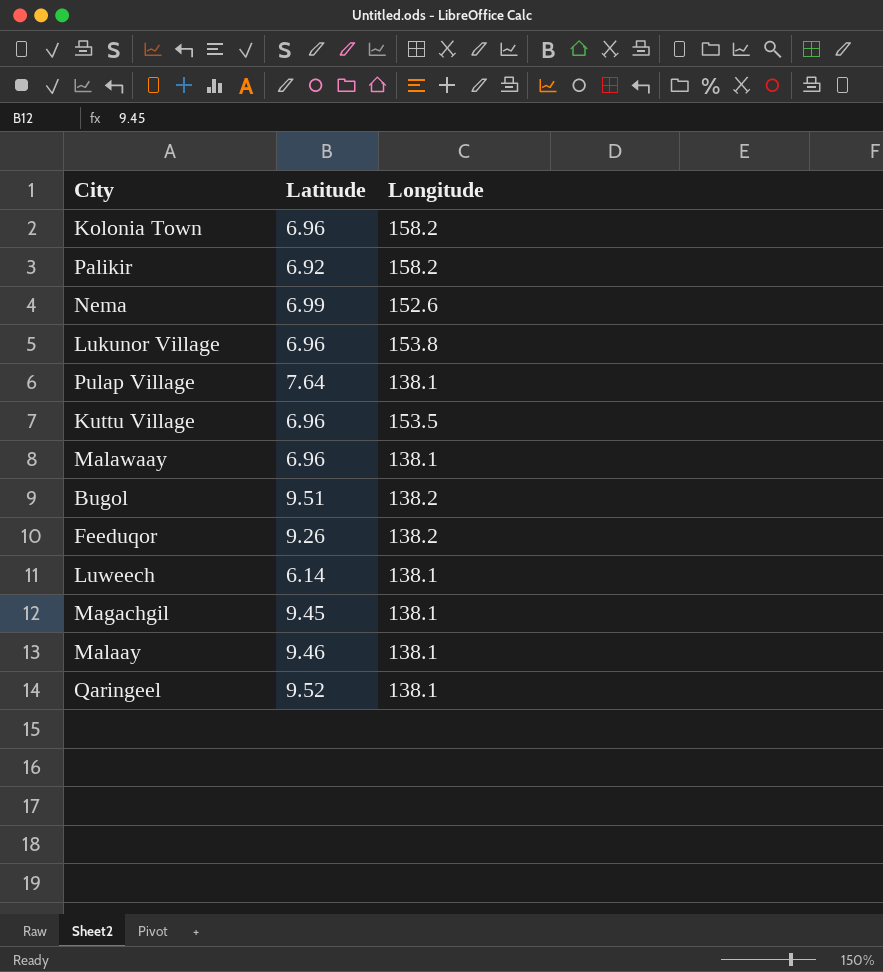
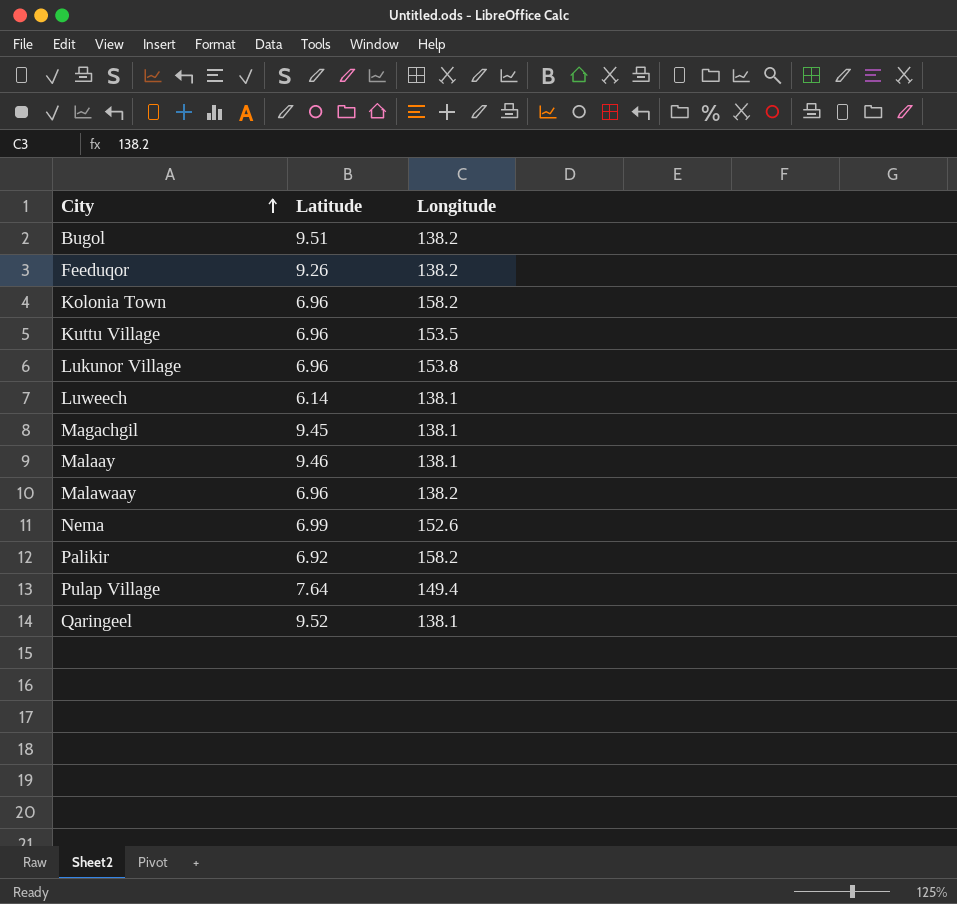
row order: none -> City ascending
Malawaay | Longitude: 138.1 -> 138.2
Pulap Village | Longitude: 138.1 -> 149.4

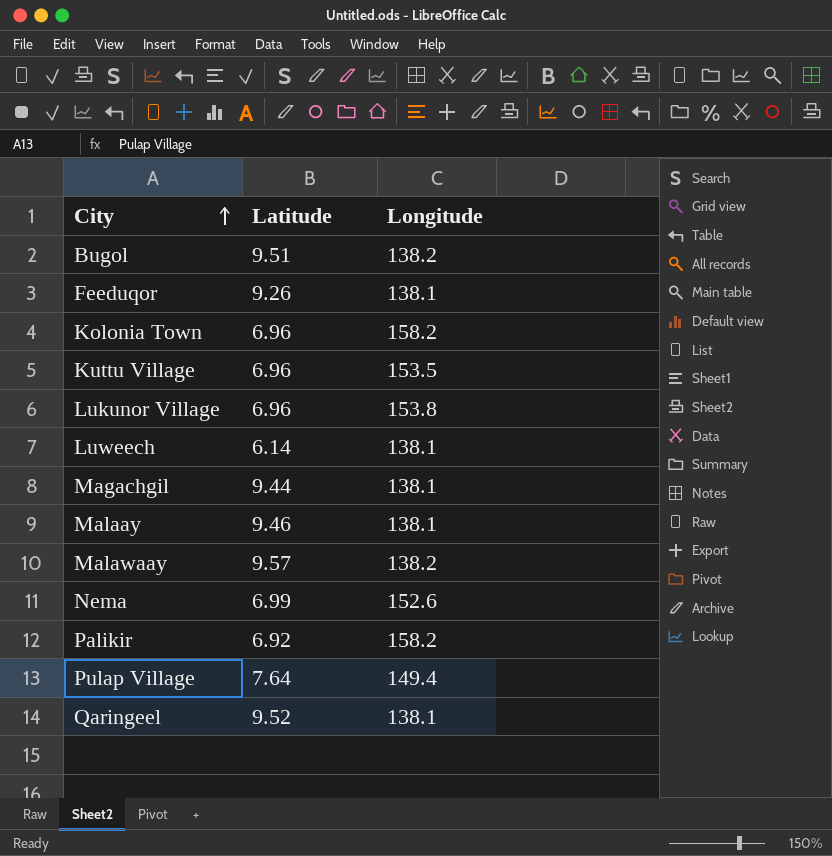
Feeduqor | Longitude: 138.2 -> 138.1
Magachgil | Latitude: 9.45 -> 9.44
Malawaay | Latitude: 6.96 -> 9.57

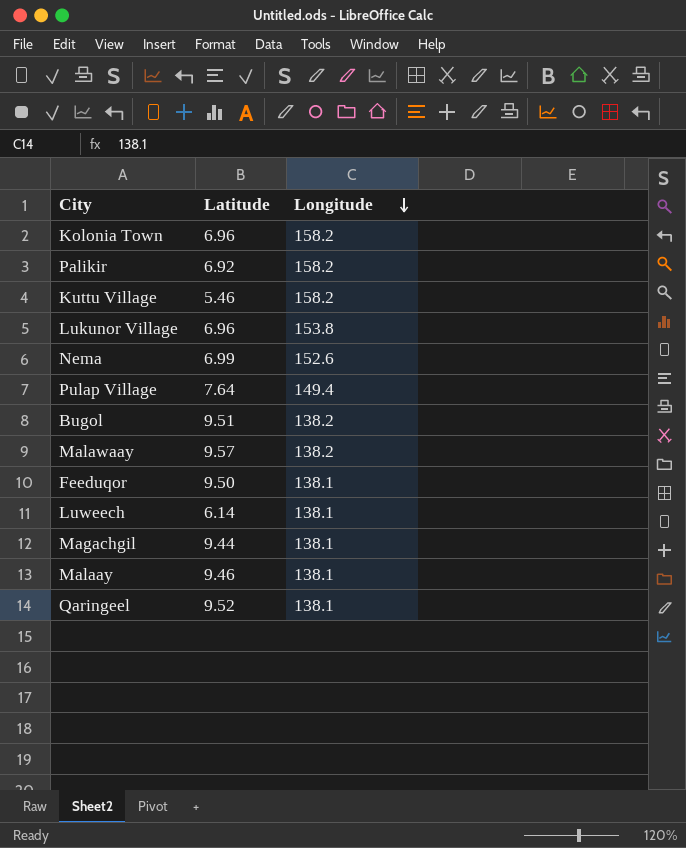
row order: City ascending -> Longitude descending
Kuttu Village | Latitude: 6.96 -> 5.46
Kuttu Village | Longitude: 153.5 -> 158.2
Feeduqor | Latitude: 9.26 -> 9.50

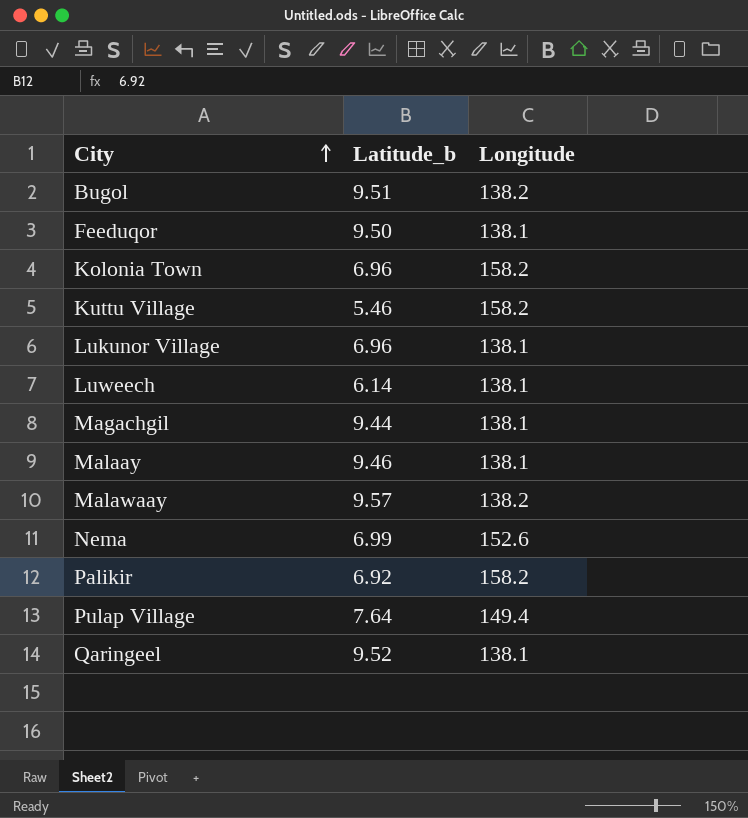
row order: Longitude descending -> City ascending
column name: Latitude -> Latitude_b
Lukunor Village | Longitude: 153.8 -> 138.1

